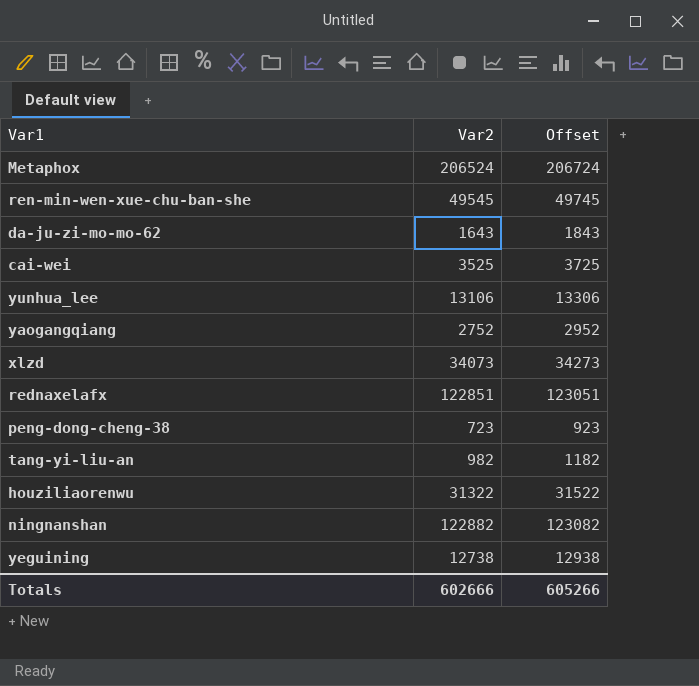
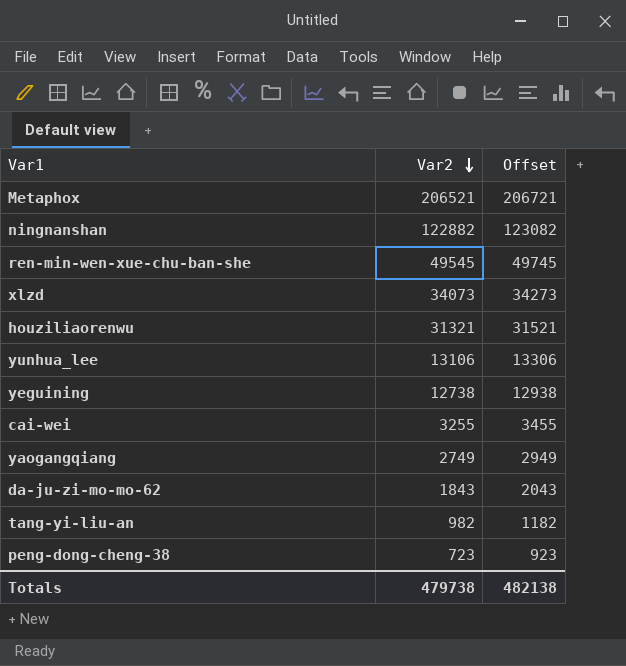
row order: none -> Var2 descending
row rednaxelafx: 122851 | 123051 -> none
Metaphox | Var2: 206524 -> 206521
Metaphox | Offset: 206724 -> 206721
houziliaorenwu | Var2: 31322 -> 31321
houziliaorenwu | Offset: 31522 -> 31521
cai-wei | Var2: 3525 -> 3255
cai-wei | Offset: 3725 -> 3455
yaogangqiang | Var2: 2752 -> 2749
yaogangqiang | Offset: 2952 -> 2949
da-ju-zi-mo-mo-62 | Var2: 1643 -> 1843
da-ju-zi-mo-mo-62 | Offset: 1843 -> 2043
Totals | Var2: 602666 -> 479738
Totals | Offset: 605266 -> 482138

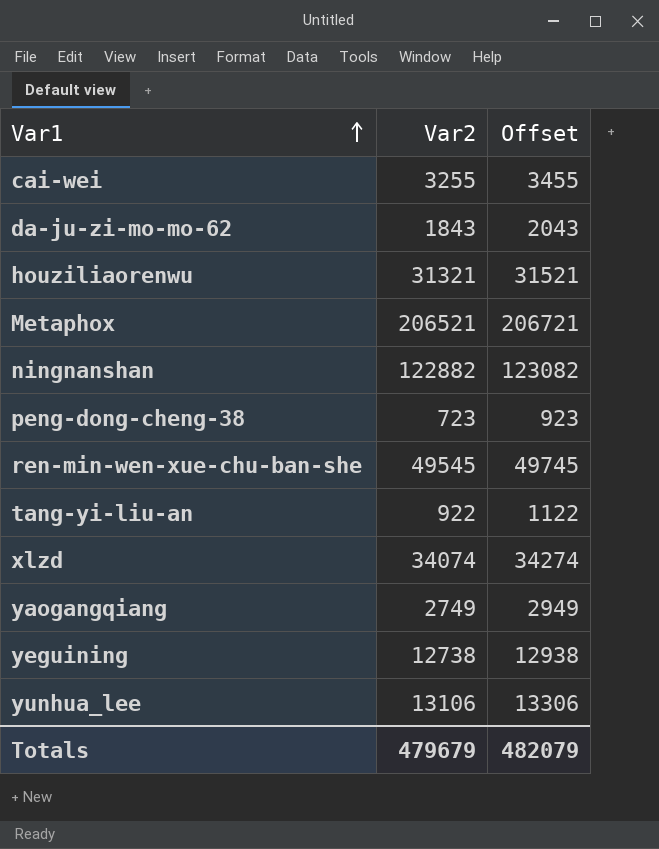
row order: Var2 descending -> Var1 ascending
tang-yi-liu-an | Var2: 982 -> 922
tang-yi-liu-an | Offset: 1182 -> 1122
xlzd | Var2: 34073 -> 34074
xlzd | Offset: 34273 -> 34274
Totals | Var2: 479738 -> 479679
Totals | Offset: 482138 -> 482079

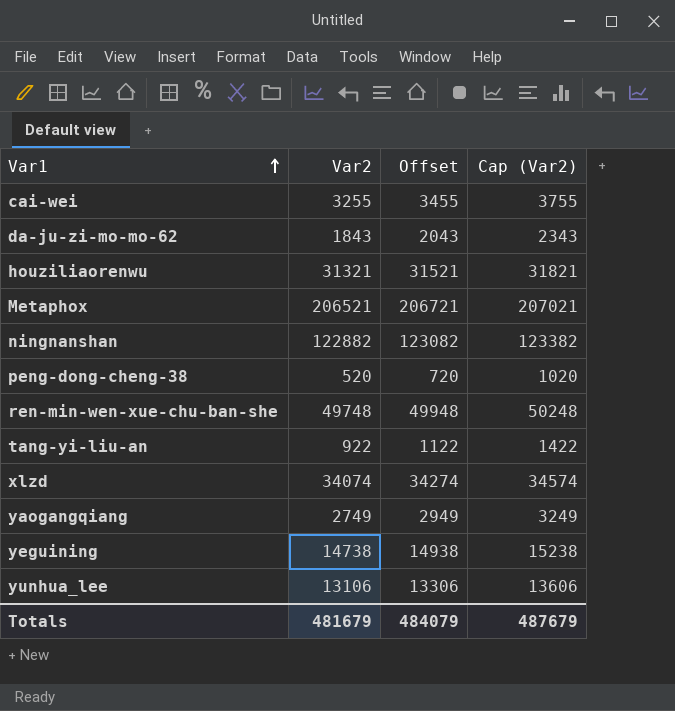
column Cap (Var2) | formula: none -> [Var2] + 500
peng-dong-cheng-38 | Var2: 723 -> 520
peng-dong-cheng-38 | Offset: 923 -> 720
ren-min-wen-xue-chu-ban-she | Var2: 49545 -> 49748
ren-min-wen-xue-chu-ban-she | Offset: 49745 -> 49948
yeguining | Var2: 12738 -> 14738
yeguining | Offset: 12938 -> 14938
Totals | Var2: 479679 -> 481679
Totals | Offset: 482079 -> 484079

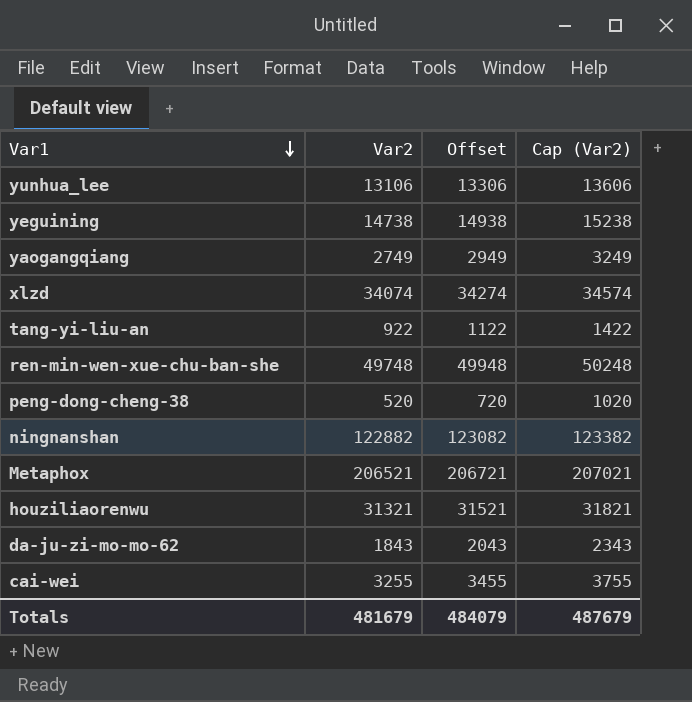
row order: Var1 ascending -> Var1 descending

